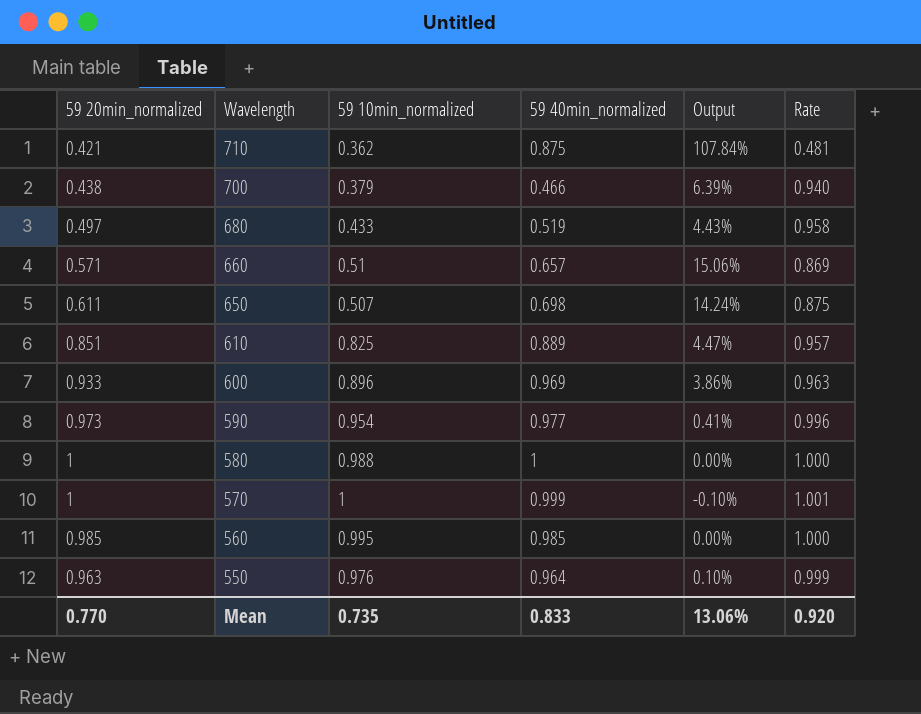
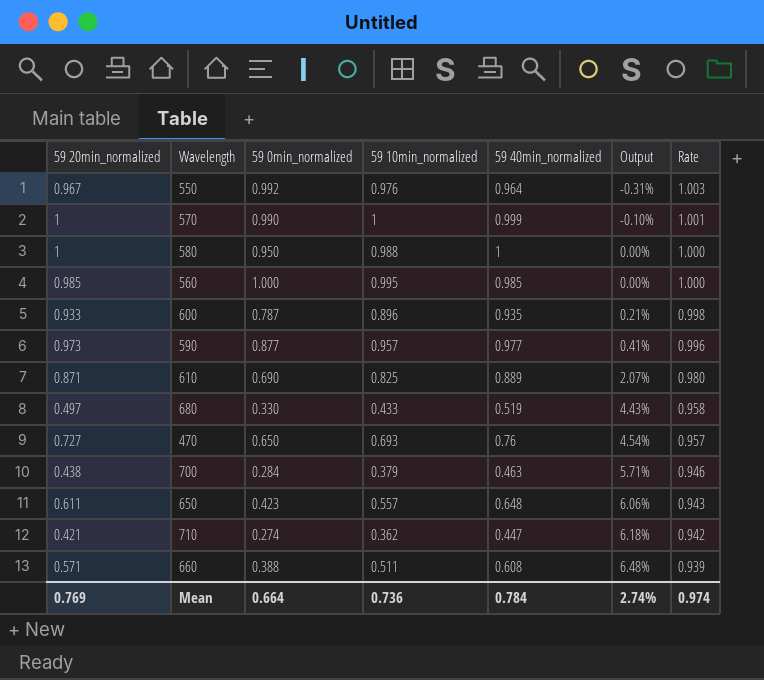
row order: Wavelength descending -> Output ascending
column 59 0min_normalized | position: none -> 3
550 | 59 20min_normalized: 0.963 -> 0.967
550 | Output: 0.10% -> -0.31%
550 | Rate: 0.999 -> 1.003
600 | 59 40min_normalized: 0.969 -> 0.935
600 | Output: 3.86% -> 0.21%
600 | Rate: 0.963 -> 0.998
590 | 59 10min_normalized: 0.954 -> 0.957
610 | 59 20min_normalized: 0.851 -> 0.871
610 | Output: 4.47% -> 2.07%
610 | Rate: 0.957 -> 0.980
row 470: none -> 0.727 | 0.650 | 0.693 | 0.76 | 4.54% | 0.957
700 | 59 40min_normalized: 0.466 -> 0.463
700 | Output: 6.39% -> 5.71%
700 | Rate: 0.940 -> 0.946
650 | 59 10min_normalized: 0.507 -> 0.557
650 | 59 40min_normalized: 0.698 -> 0.648
650 | Output: 14.24% -> 6.06%
650 | Rate: 0.875 -> 0.943
710 | 59 40min_normalized: 0.875 -> 0.447
710 | Output: 107.84% -> 6.18%
710 | Rate: 0.481 -> 0.942
660 | 59 10min_normalized: 0.51 -> 0.511
660 | 59 40min_normalized: 0.657 -> 0.608
660 | Output: 15.06% -> 6.48%
660 | Rate: 0.869 -> 0.939
Mean | 59 20min_normalized: 0.770 -> 0.769
Mean | 59 10min_normalized: 0.735 -> 0.736
Mean | 59 40min_normalized: 0.833 -> 0.784
Mean | Output: 13.06% -> 2.74%
Mean | Rate: 0.920 -> 0.974

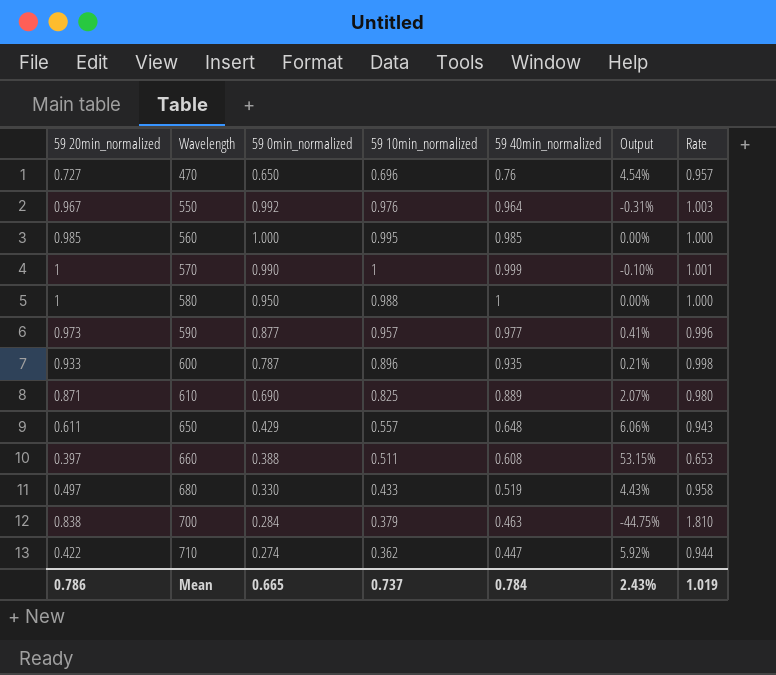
row order: Output ascending -> Wavelength ascending
470 | 59 10min_normalized: 0.693 -> 0.696
650 | 59 0min_normalized: 0.423 -> 0.429
660 | 59 20min_normalized: 0.571 -> 0.397
660 | Output: 6.48% -> 53.15%
660 | Rate: 0.939 -> 0.653
700 | 59 20min_normalized: 0.438 -> 0.838
700 | Output: 5.71% -> -44.75%
700 | Rate: 0.946 -> 1.810
710 | 59 20min_normalized: 0.421 -> 0.422
710 | Output: 6.18% -> 5.92%
710 | Rate: 0.942 -> 0.944
Mean | 59 20min_normalized: 0.769 -> 0.786
Mean | 59 0min_normalized: 0.664 -> 0.665
Mean | 59 10min_normalized: 0.736 -> 0.737
Mean | Output: 2.74% -> 2.43%
Mean | Rate: 0.974 -> 1.019

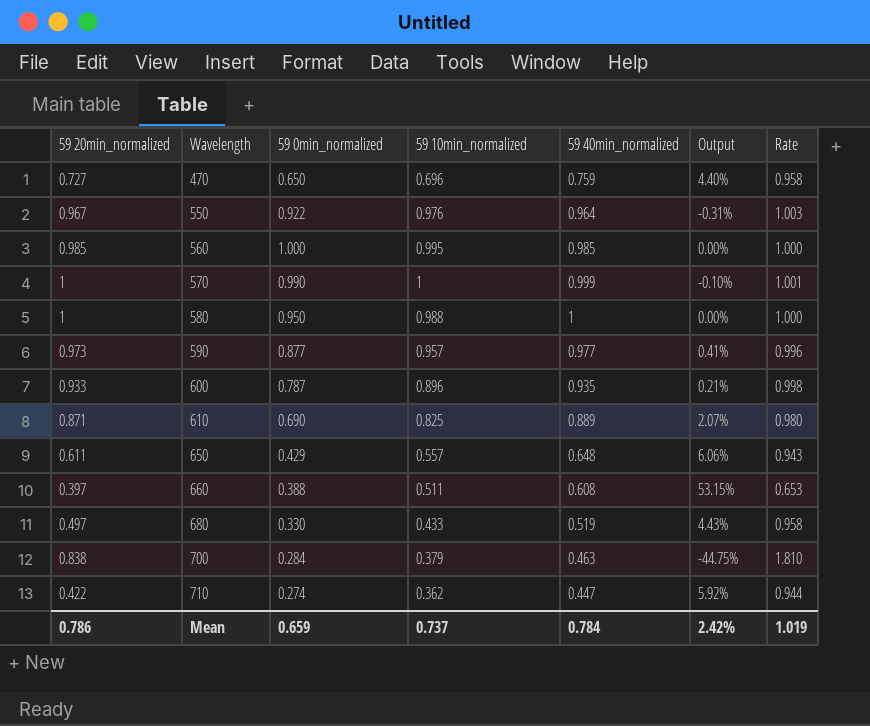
470 | 59 40min_normalized: 0.76 -> 0.759
470 | Output: 4.54% -> 4.40%
470 | Rate: 0.957 -> 0.958
550 | 59 0min_normalized: 0.992 -> 0.922
Mean | 59 0min_normalized: 0.665 -> 0.659
Mean | Output: 2.43% -> 2.42%

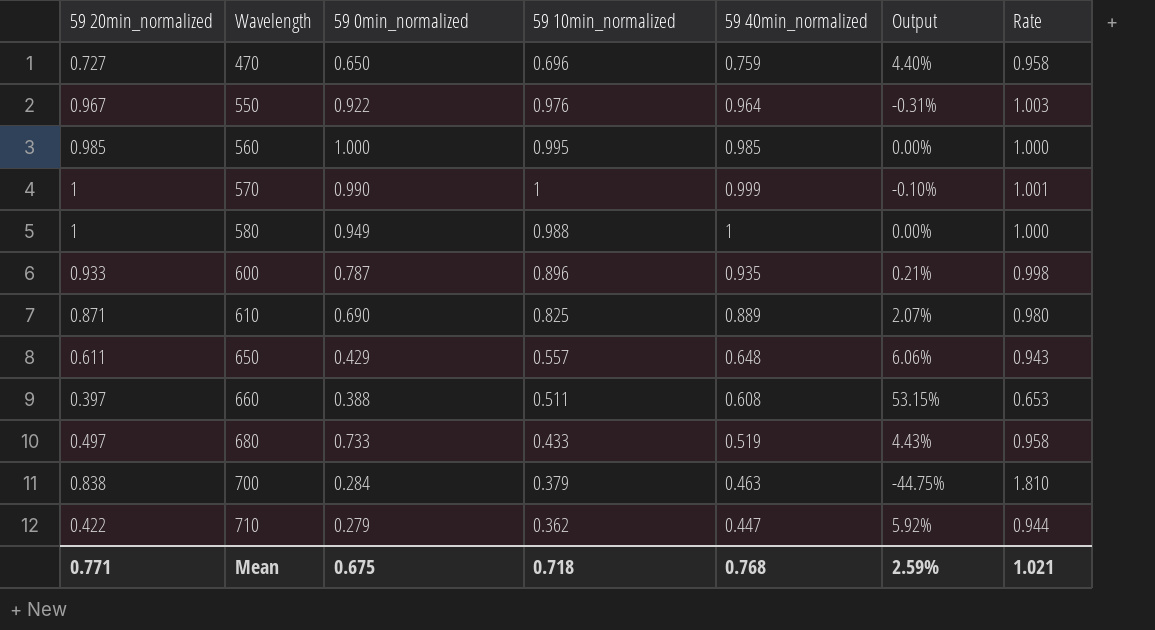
row 590: 0.973 | 0.877 | 0.957 | 0.977 | 0.41% | 0.996 -> none
580 | 59 0min_normalized: 0.950 -> 0.949
680 | 59 0min_normalized: 0.330 -> 0.733
710 | 59 0min_normalized: 0.274 -> 0.279
Mean | 59 20min_normalized: 0.786 -> 0.771
Mean | 59 0min_normalized: 0.659 -> 0.675
Mean | 59 10min_normalized: 0.737 -> 0.718
Mean | 59 40min_normalized: 0.784 -> 0.768
Mean | Output: 2.42% -> 2.59%
Mean | Rate: 1.019 -> 1.021

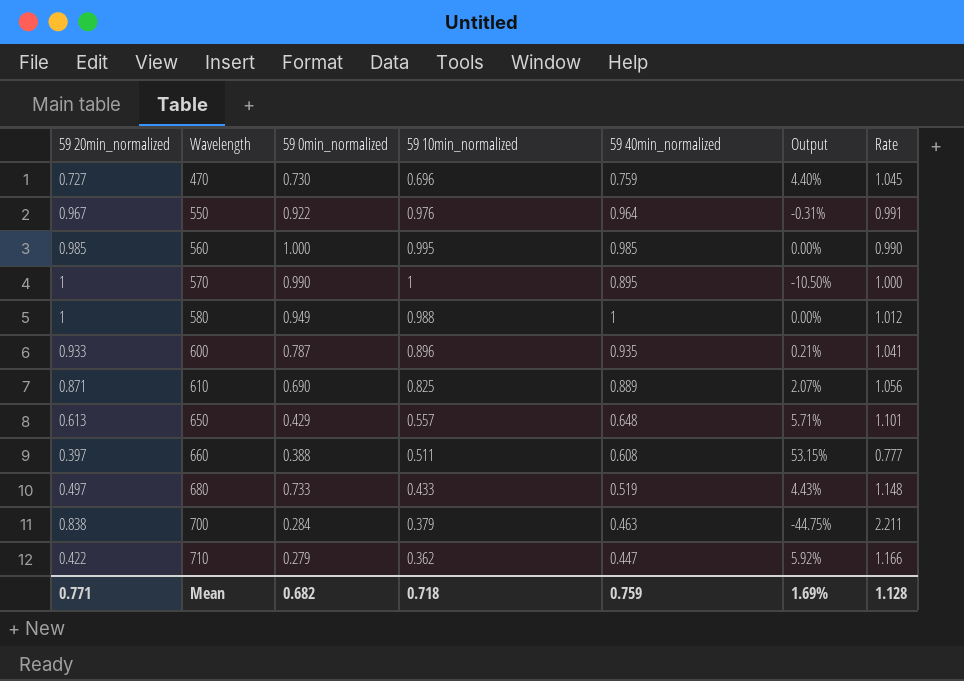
column Rate | formula: [59 20min_normalized] / [59 40min_normalized] -> [59 20min_normalized] / [59 10min_normalized]
470 | 59 0min_normalized: 0.650 -> 0.730
570 | 59 40min_normalized: 0.999 -> 0.895
570 | Output: -0.10% -> -10.50%
650 | 59 20min_normalized: 0.611 -> 0.613
650 | Output: 6.06% -> 5.71%
Mean | 59 0min_normalized: 0.675 -> 0.682
Mean | 59 40min_normalized: 0.768 -> 0.759
Mean | Output: 2.59% -> 1.69%
Mean | Rate: 1.021 -> 1.128

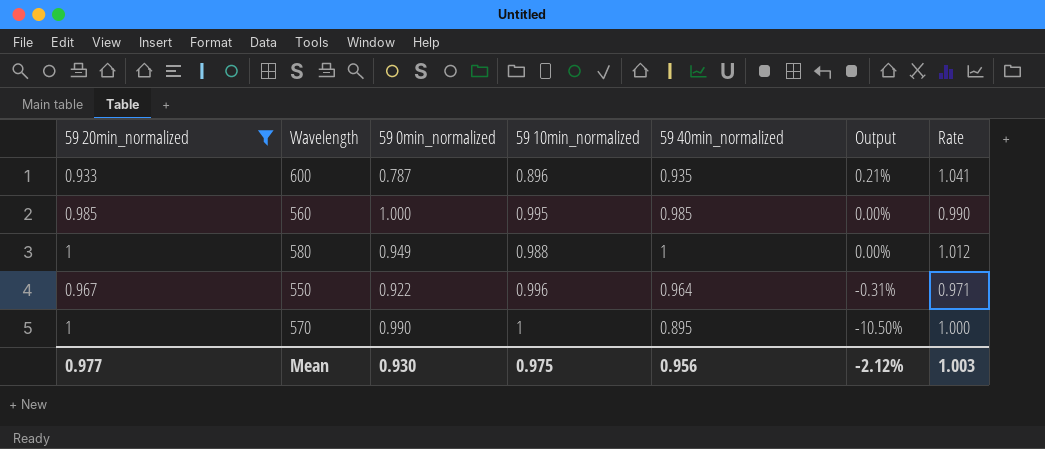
filter: none -> 59 20min_normalized >= 0.933
row order: Wavelength ascending -> Output descending
550 | 59 10min_normalized: 0.976 -> 0.996
550 | Rate: 0.991 -> 0.971
Mean | 59 20min_normalized: 0.771 -> 0.977
Mean | 59 0min_normalized: 0.682 -> 0.930
Mean | 59 10min_normalized: 0.718 -> 0.975
Mean | 59 40min_normalized: 0.759 -> 0.956
Mean | Output: 1.69% -> -2.12%
Mean | Rate: 1.128 -> 1.003

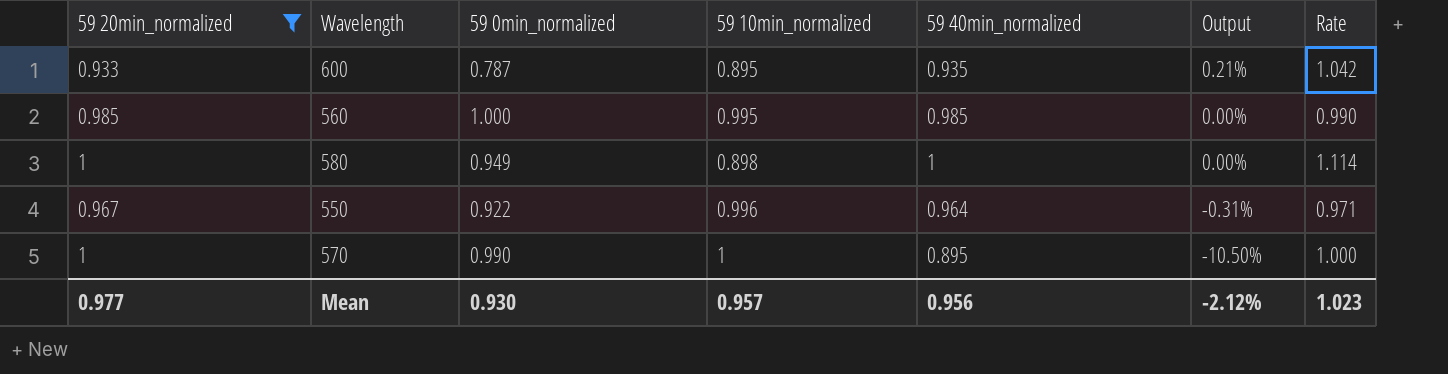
600 | 59 10min_normalized: 0.896 -> 0.895
600 | Rate: 1.041 -> 1.042
580 | 59 10min_normalized: 0.988 -> 0.898
580 | Rate: 1.012 -> 1.114
Mean | 59 10min_normalized: 0.975 -> 0.957
Mean | Rate: 1.003 -> 1.023

